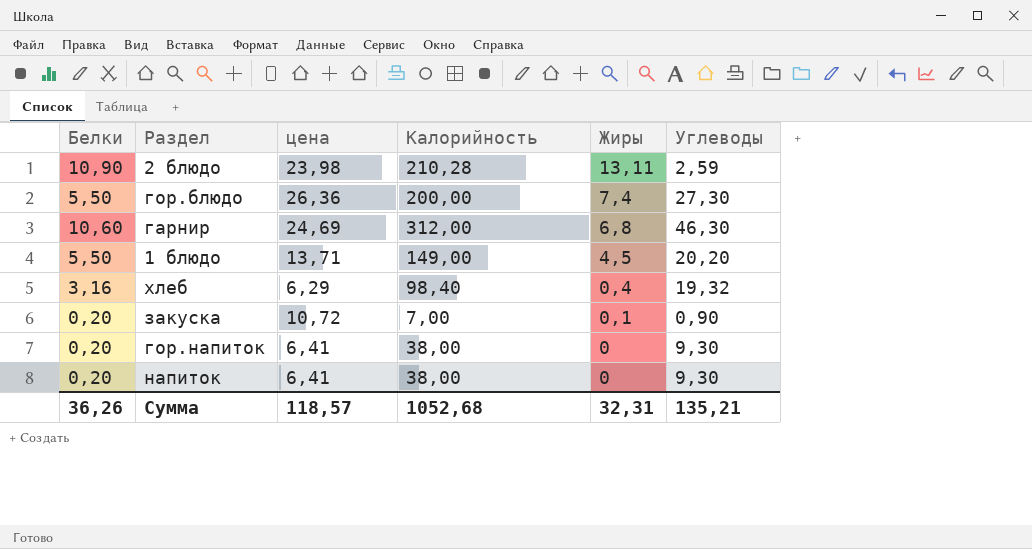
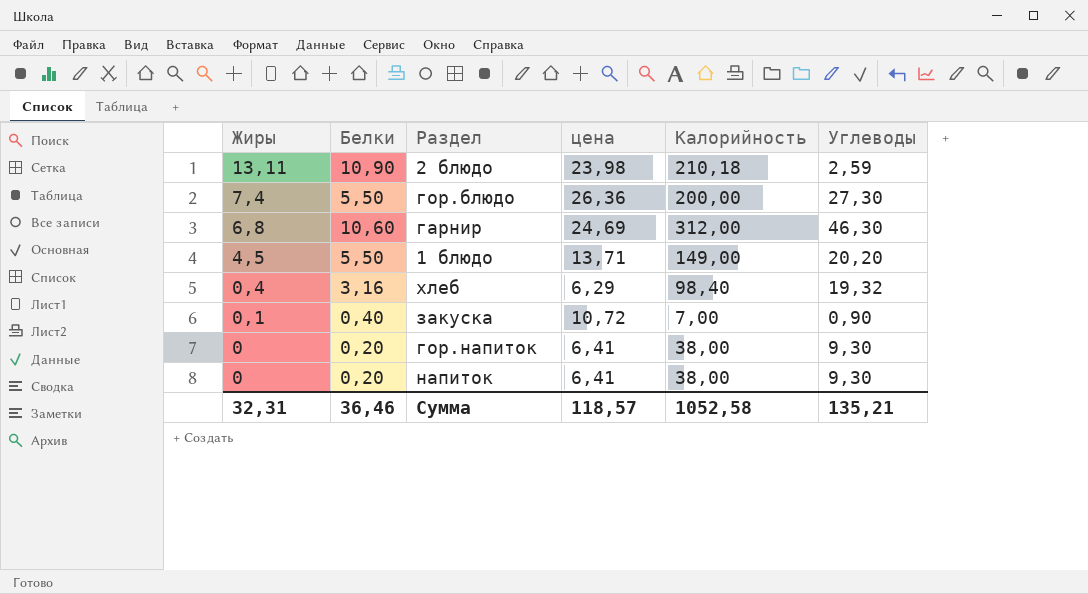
column Жиры | position: 5 -> 1
2 блюдо | Калорийность: 210,28 -> 210,18
закуска | Белки: 0,20 -> 0,40
Сумма | Белки: 36,26 -> 36,46
Сумма | Калорийность: 1052,68 -> 1052,58

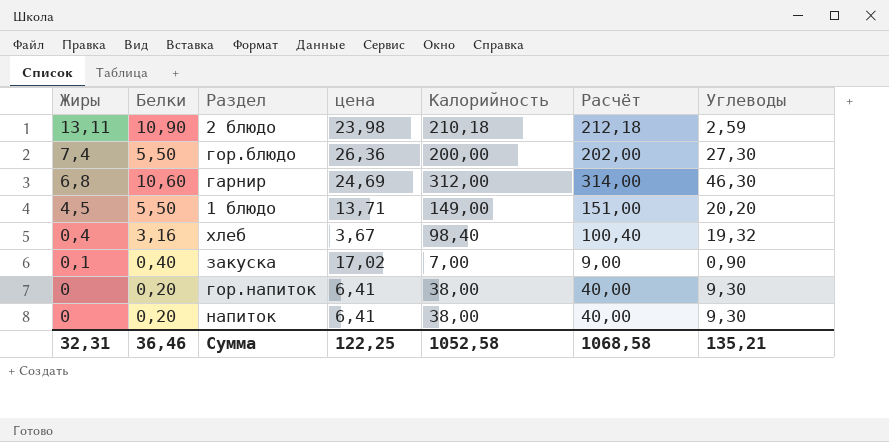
column Расчёт | formula: none -> [Калорийность] + 2
хлеб | цена: 6,29 -> 3,67
закуска | цена: 10,72 -> 17,02
Сумма | цена: 118,57 -> 122,25

